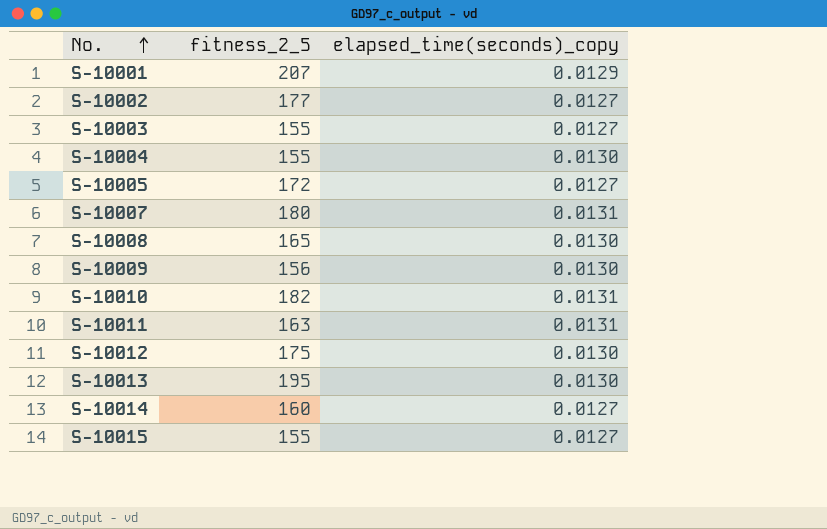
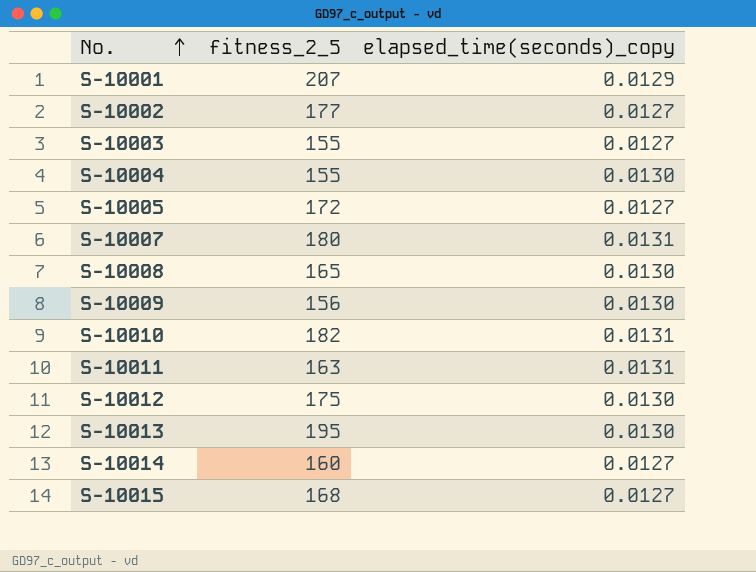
S-10015 | fitness_2_5: 155 -> 168

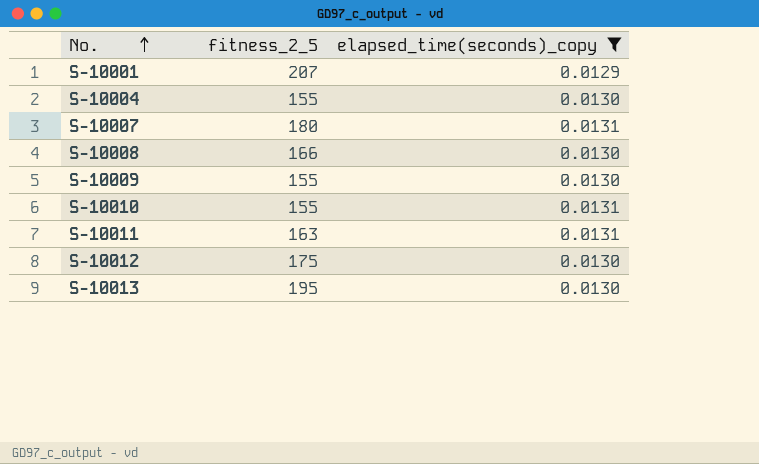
filter: none -> elapsed_time(seconds)_copy != 0.0127
S-10008 | fitness_2_5: 165 -> 166
S-10009 | fitness_2_5: 156 -> 155
S-10010 | fitness_2_5: 182 -> 155

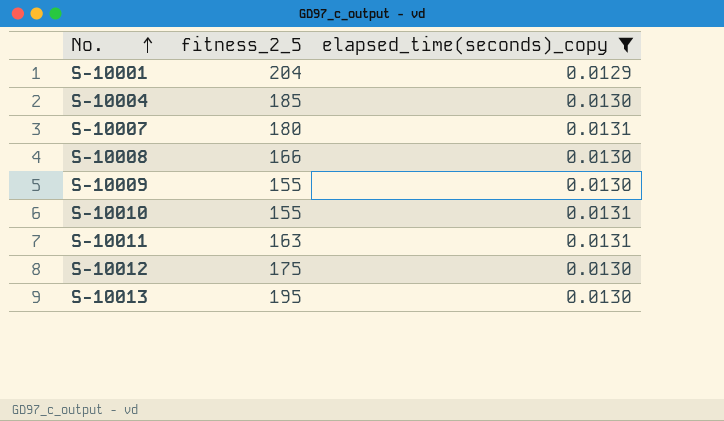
S-10001 | fitness_2_5: 207 -> 204
S-10004 | fitness_2_5: 155 -> 185

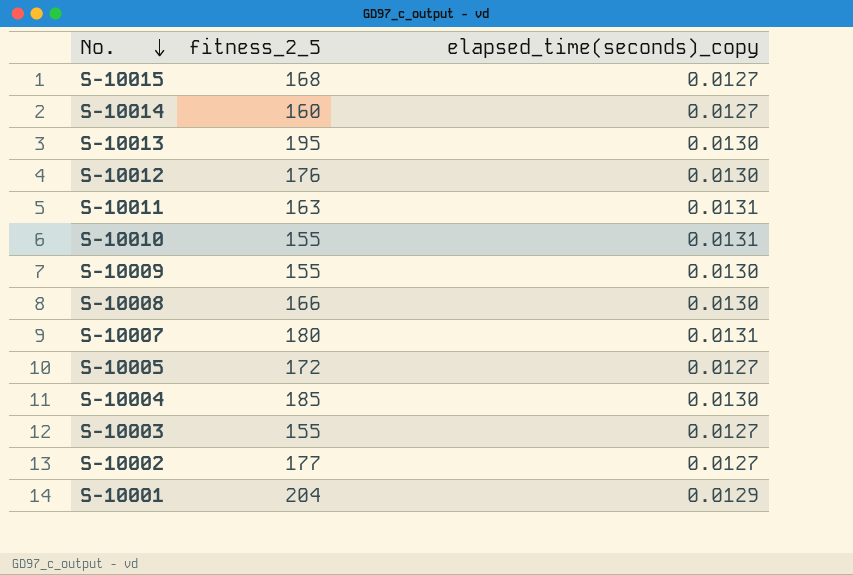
filter: elapsed_time(seconds)_copy != 0.0127 -> none
row order: No. ascending -> No. descending
S-10012 | fitness_2_5: 175 -> 176

